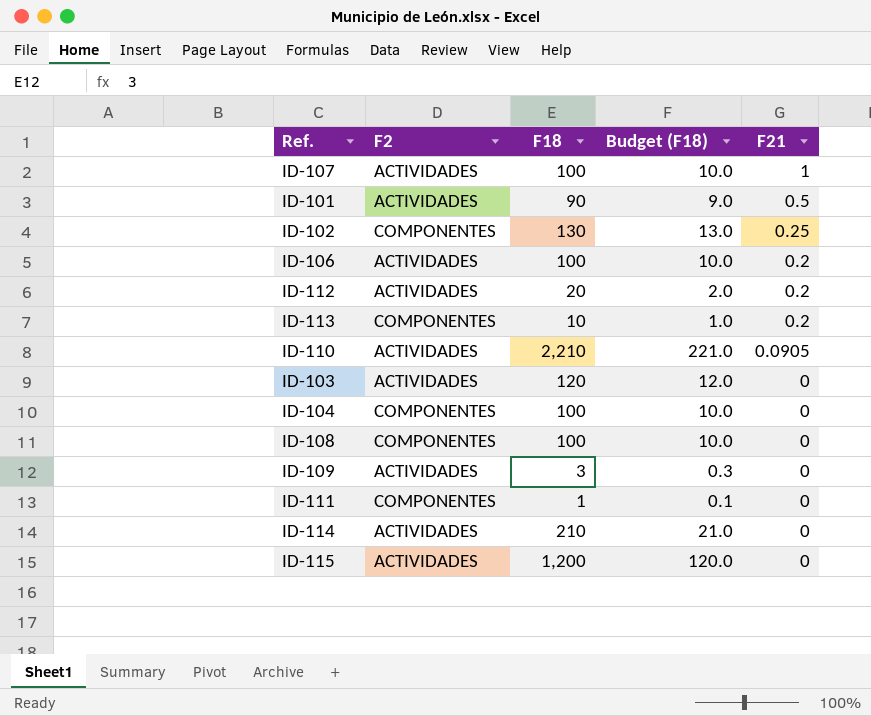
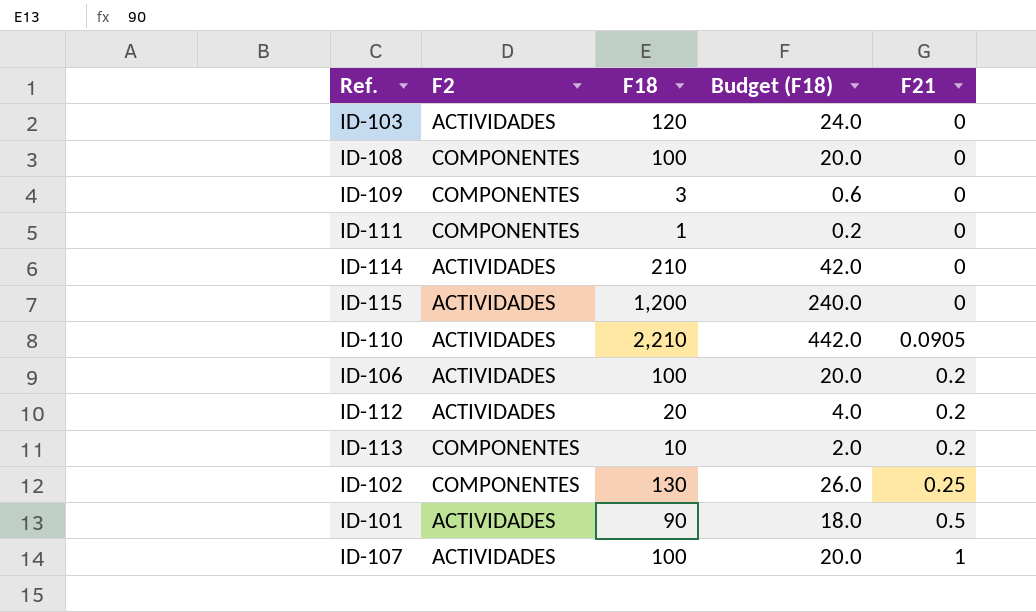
row order: F21 descending -> F21 ascending
column Budget (F18) | formula: [F18] * 0.1 -> [F18] * 0.2
row ID-104: COMPONENTES | 100 | 10.0 | 0 -> none
ID-109 | F2: ACTIVIDADES -> COMPONENTES

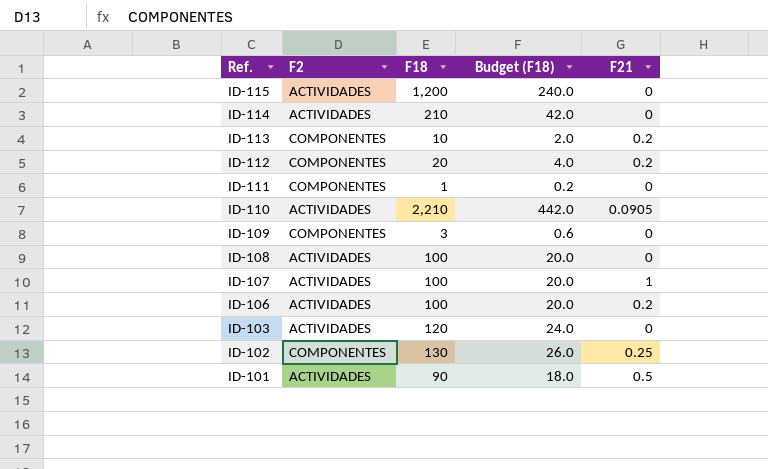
row order: F21 ascending -> Ref. descending
ID-112 | F2: ACTIVIDADES -> COMPONENTES
ID-108 | F2: COMPONENTES -> ACTIVIDADES

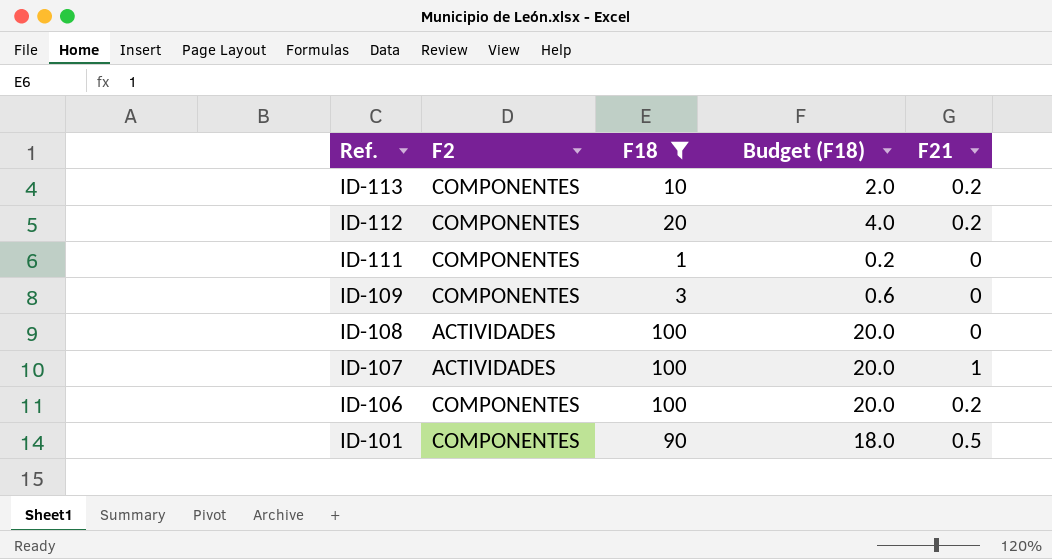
filter: none -> F18 <= 100
ID-106 | F2: ACTIVIDADES -> COMPONENTES
ID-101 | F2: ACTIVIDADES -> COMPONENTES

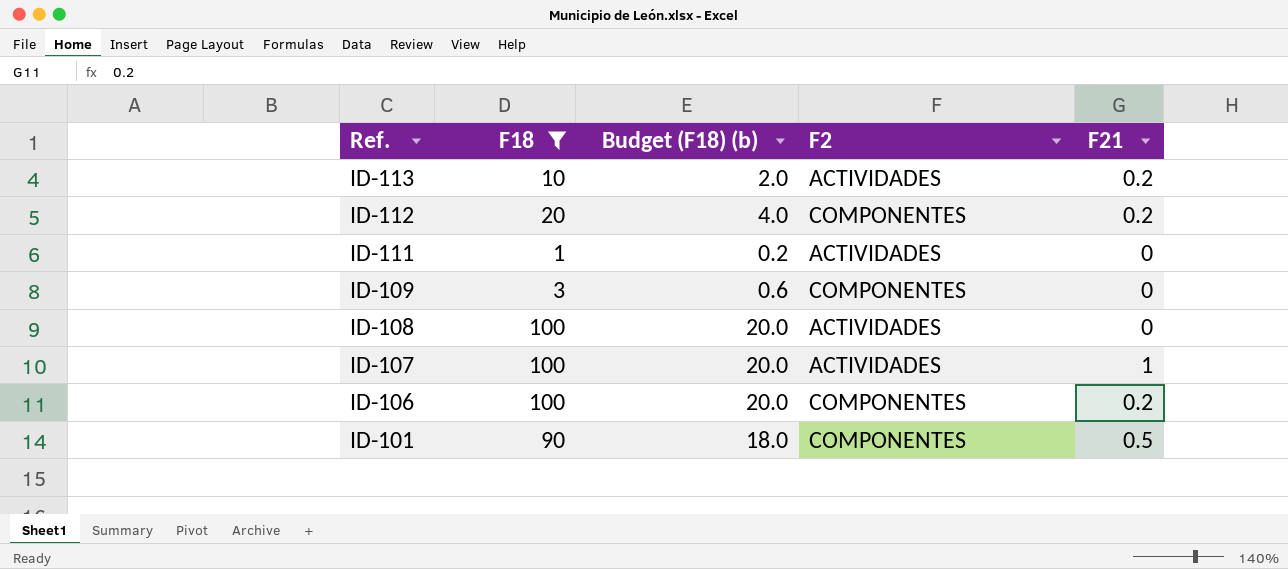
column name: Budget (F18) -> Budget (F18) (b)
column F2 | position: 2 -> 4
ID-113 | F2: COMPONENTES -> ACTIVIDADES
ID-111 | F2: COMPONENTES -> ACTIVIDADES

